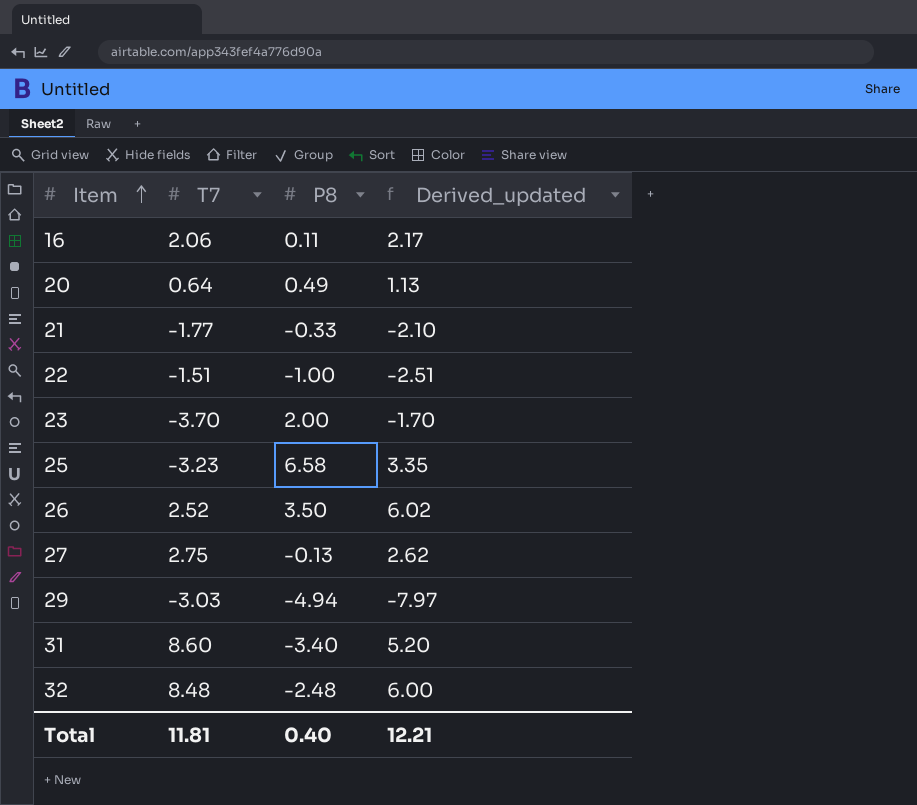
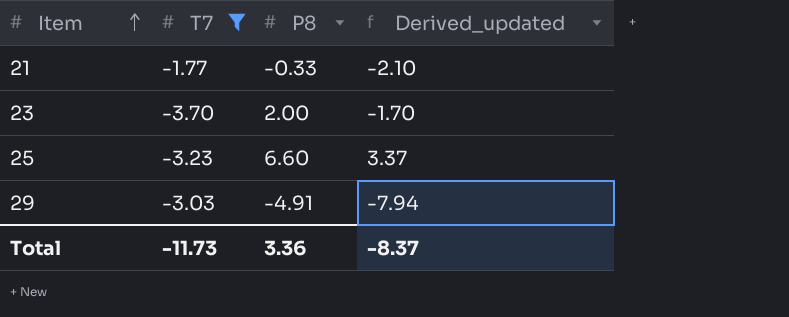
filter: none -> T7 <= -1.77
25 | P8: 6.58 -> 6.60
25 | Derived_updated: 3.35 -> 3.37
29 | P8: -4.94 -> -4.91
29 | Derived_updated: -7.97 -> -7.94
Total | T7: 11.81 -> -11.73
Total | P8: 0.40 -> 3.36
Total | Derived_updated: 12.21 -> -8.37

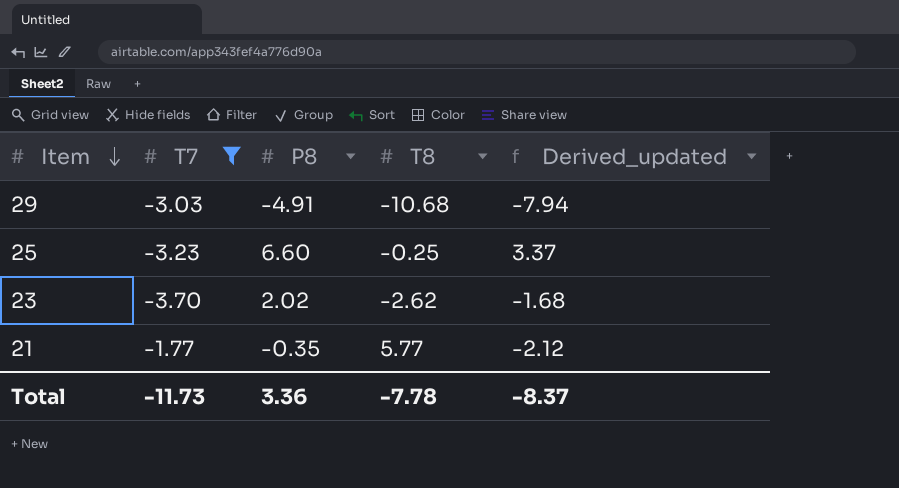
row order: Item ascending -> Item descending
column T8 | position: none -> 4
23 | P8: 2.00 -> 2.02
23 | Derived_updated: -1.70 -> -1.68
21 | P8: -0.33 -> -0.35
21 | Derived_updated: -2.10 -> -2.12

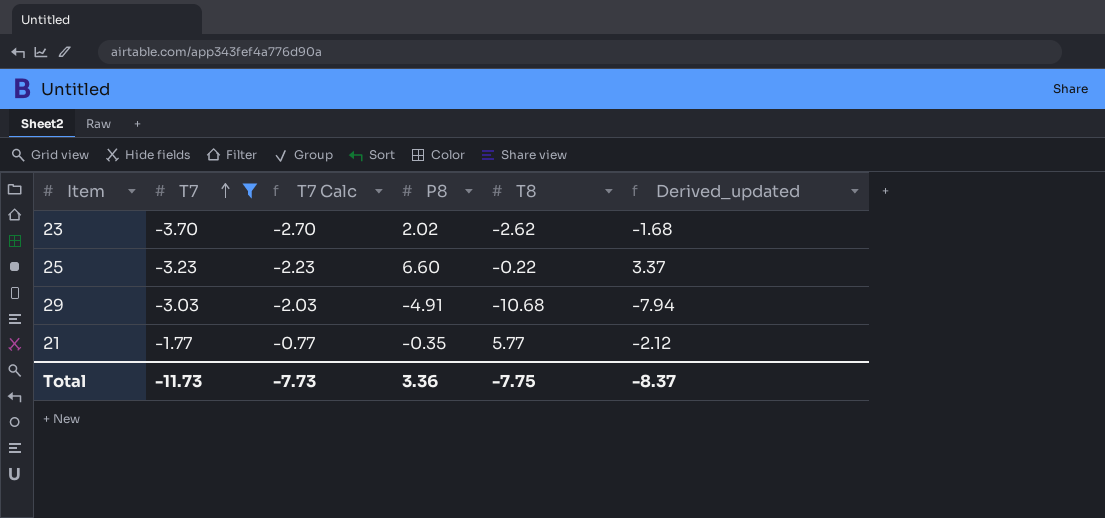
row order: Item descending -> T7 ascending
column T7 Calc | formula: none -> [T7] + 1
25 | T8: -0.25 -> -0.22
Total | T8: -7.78 -> -7.75

